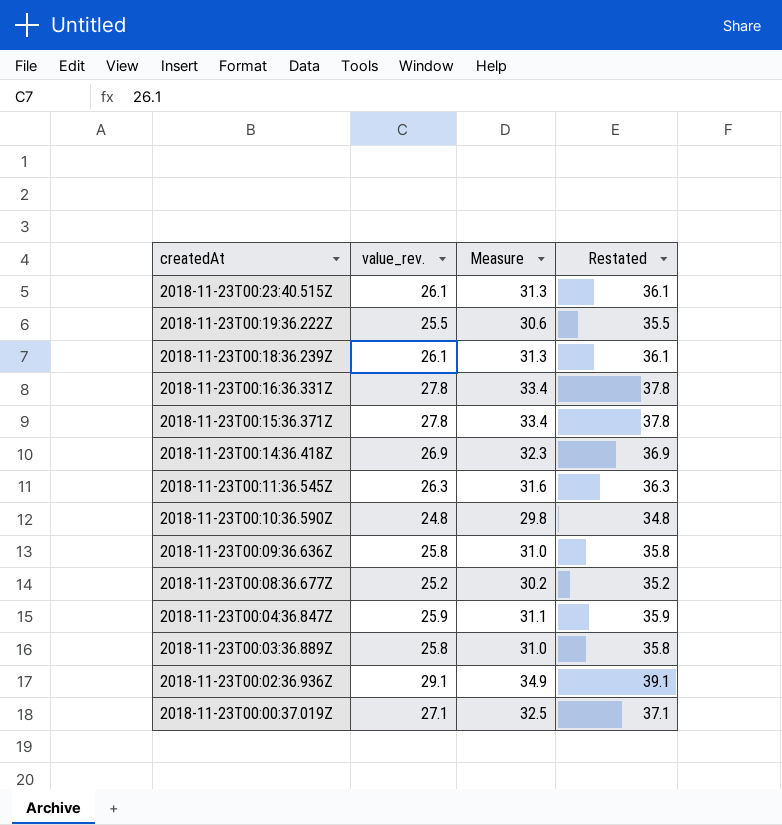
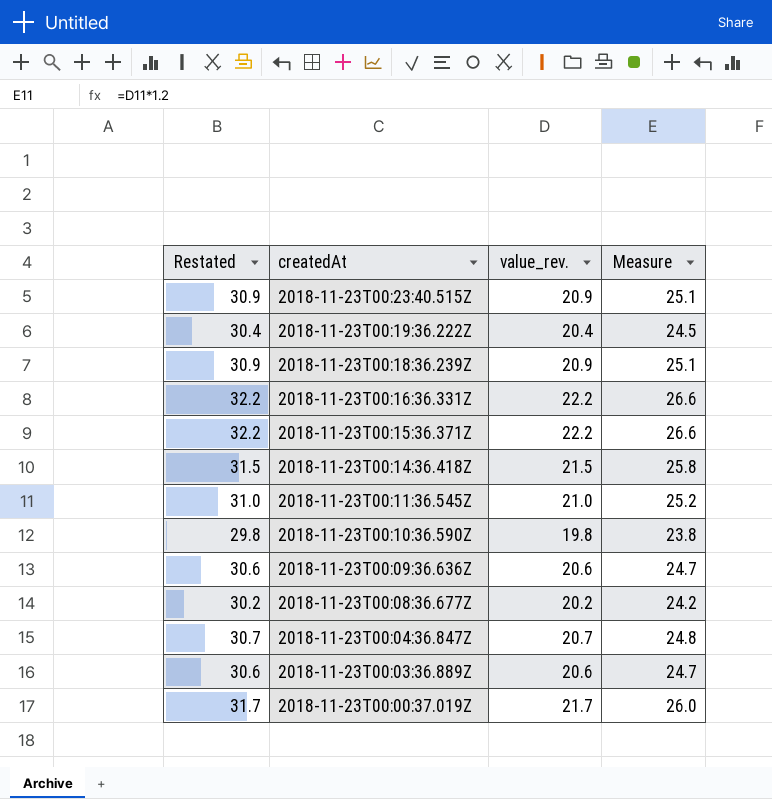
column Restated | position: 4 -> 1
row 2018-11-23T00:02:36.936Z: 29.1 | 34.9 | 39.1 -> none
2018-11-23T00:23:40.515Z | Restated: 36.1 -> 30.9
2018-11-23T00:23:40.515Z | value_rev.: 26.1 -> 20.9
2018-11-23T00:23:40.515Z | Measure: 31.3 -> 25.1
2018-11-23T00:19:36.222Z | Restated: 35.5 -> 30.4
2018-11-23T00:19:36.222Z | value_rev.: 25.5 -> 20.4
2018-11-23T00:19:36.222Z | Measure: 30.6 -> 24.5
2018-11-23T00:18:36.239Z | Restated: 36.1 -> 30.9
2018-11-23T00:18:36.239Z | value_rev.: 26.1 -> 20.9
2018-11-23T00:18:36.239Z | Measure: 31.3 -> 25.1
2018-11-23T00:16:36.331Z | Restated: 37.8 -> 32.2
2018-11-23T00:16:36.331Z | value_rev.: 27.8 -> 22.2
2018-11-23T00:16:36.331Z | Measure: 33.4 -> 26.6
2018-11-23T00:15:36.371Z | Restated: 37.8 -> 32.2
2018-11-23T00:15:36.371Z | value_rev.: 27.8 -> 22.2
2018-11-23T00:15:36.371Z | Measure: 33.4 -> 26.6
2018-11-23T00:14:36.418Z | Restated: 36.9 -> 31.5
2018-11-23T00:14:36.418Z | value_rev.: 26.9 -> 21.5
2018-11-23T00:14:36.418Z | Measure: 32.3 -> 25.8
2018-11-23T00:11:36.545Z | Restated: 36.3 -> 31.0
2018-11-23T00:11:36.545Z | value_rev.: 26.3 -> 21.0
2018-11-23T00:11:36.545Z | Measure: 31.6 -> 25.2
2018-11-23T00:10:36.590Z | Restated: 34.8 -> 29.8
2018-11-23T00:10:36.590Z | value_rev.: 24.8 -> 19.8
2018-11-23T00:10:36.590Z | Measure: 29.8 -> 23.8
2018-11-23T00:09:36.636Z | Restated: 35.8 -> 30.6
2018-11-23T00:09:36.636Z | value_rev.: 25.8 -> 20.6
2018-11-23T00:09:36.636Z | Measure: 31.0 -> 24.7
2018-11-23T00:08:36.677Z | Restated: 35.2 -> 30.2
2018-11-23T00:08:36.677Z | value_rev.: 25.2 -> 20.2
2018-11-23T00:08:36.677Z | Measure: 30.2 -> 24.2
2018-11-23T00:04:36.847Z | Restated: 35.9 -> 30.7
2018-11-23T00:04:36.847Z | value_rev.: 25.9 -> 20.7
2018-11-23T00:04:36.847Z | Measure: 31.1 -> 24.8
2018-11-23T00:03:36.889Z | Restated: 35.8 -> 30.6
2018-11-23T00:03:36.889Z | value_rev.: 25.8 -> 20.6
2018-11-23T00:03:36.889Z | Measure: 31.0 -> 24.7
2018-11-23T00:00:37.019Z | Restated: 37.1 -> 31.7
2018-11-23T00:00:37.019Z | value_rev.: 27.1 -> 21.7
2018-11-23T00:00:37.019Z | Measure: 32.5 -> 26.0

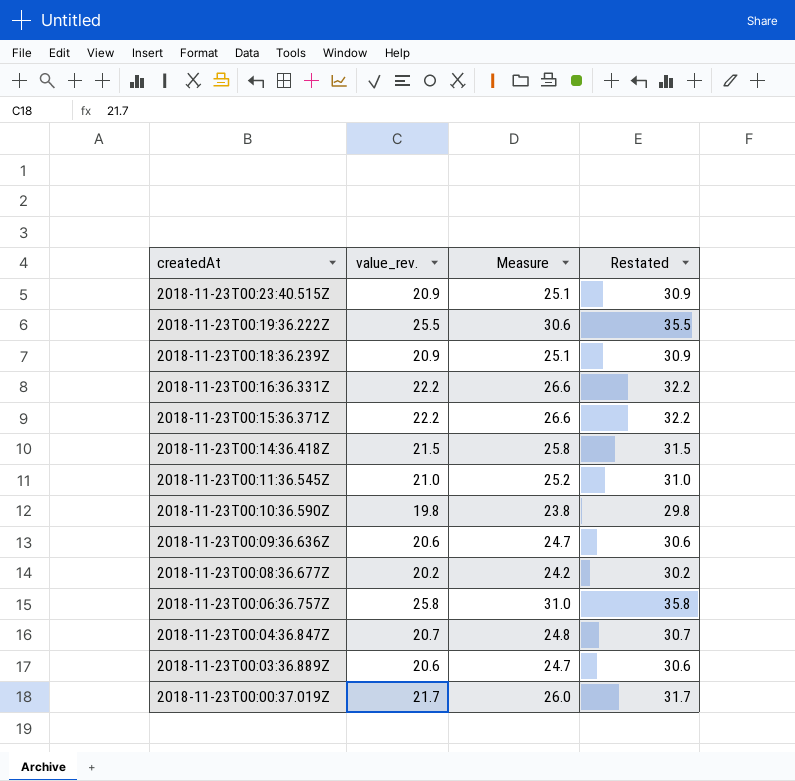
column Restated | position: 1 -> 4
2018-11-23T00:19:36.222Z | value_rev.: 20.4 -> 25.5
2018-11-23T00:19:36.222Z | Measure: 24.5 -> 30.6
2018-11-23T00:19:36.222Z | Restated: 30.4 -> 35.5
row 2018-11-23T00:06:36.757Z: none -> 25.8 | 31.0 | 35.8

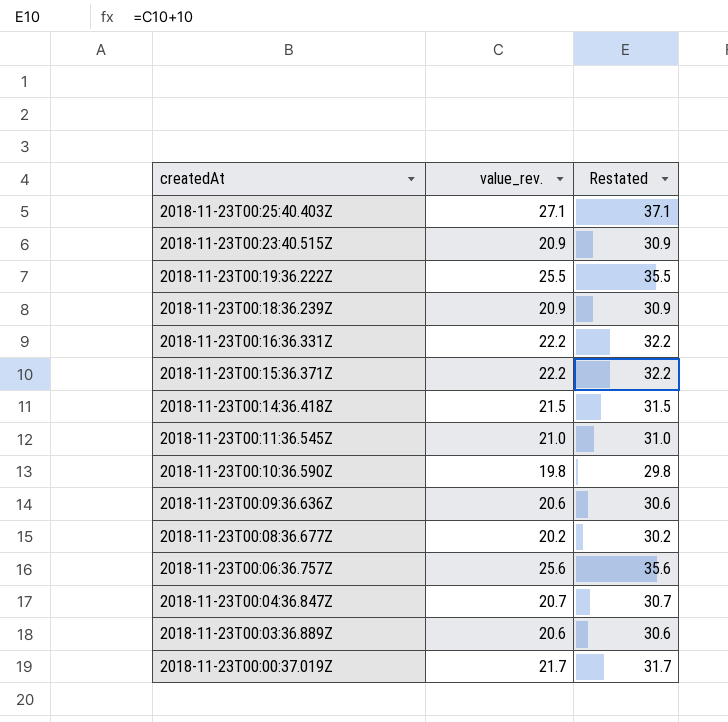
column Measure | formula: [value_rev.] * 1.2 -> none
row 2018-11-23T00:25:40.403Z: none -> 27.1 | 37.1
2018-11-23T00:06:36.757Z | value_rev.: 25.8 -> 25.6
2018-11-23T00:06:36.757Z | Restated: 35.8 -> 35.6

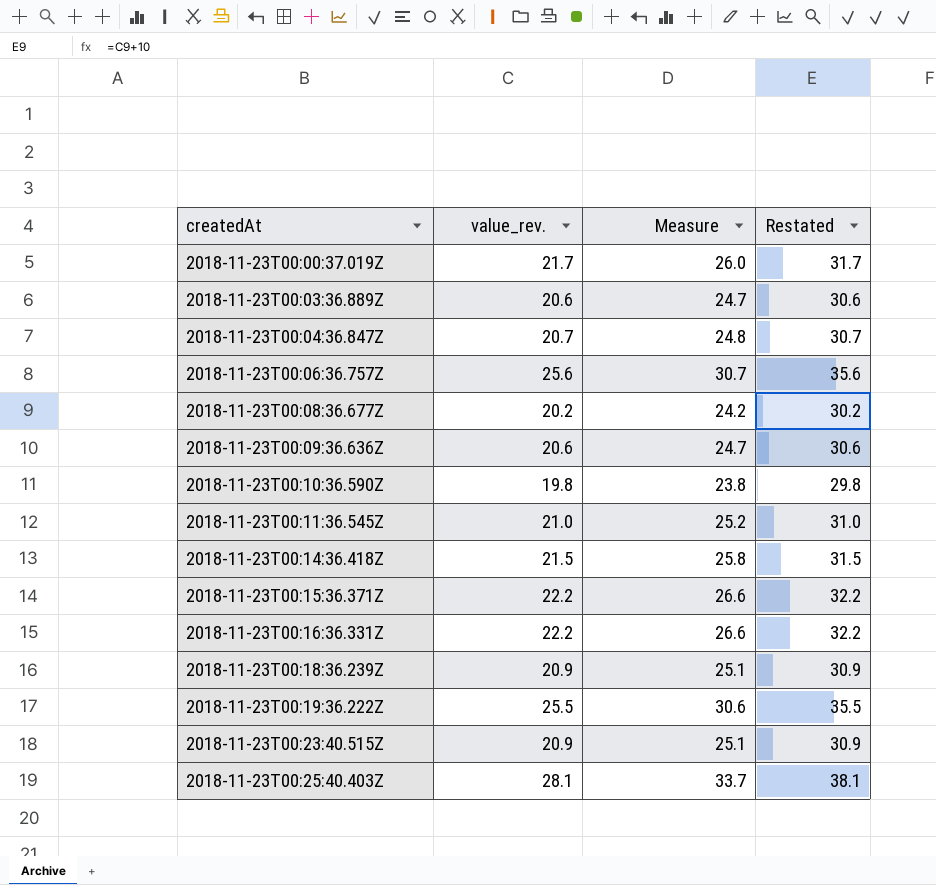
row order: createdAt descending -> createdAt ascending
column Measure | formula: none -> [value_rev.] * 1.2
2018-11-23T00:25:40.403Z | value_rev.: 27.1 -> 28.1
2018-11-23T00:25:40.403Z | Restated: 37.1 -> 38.1

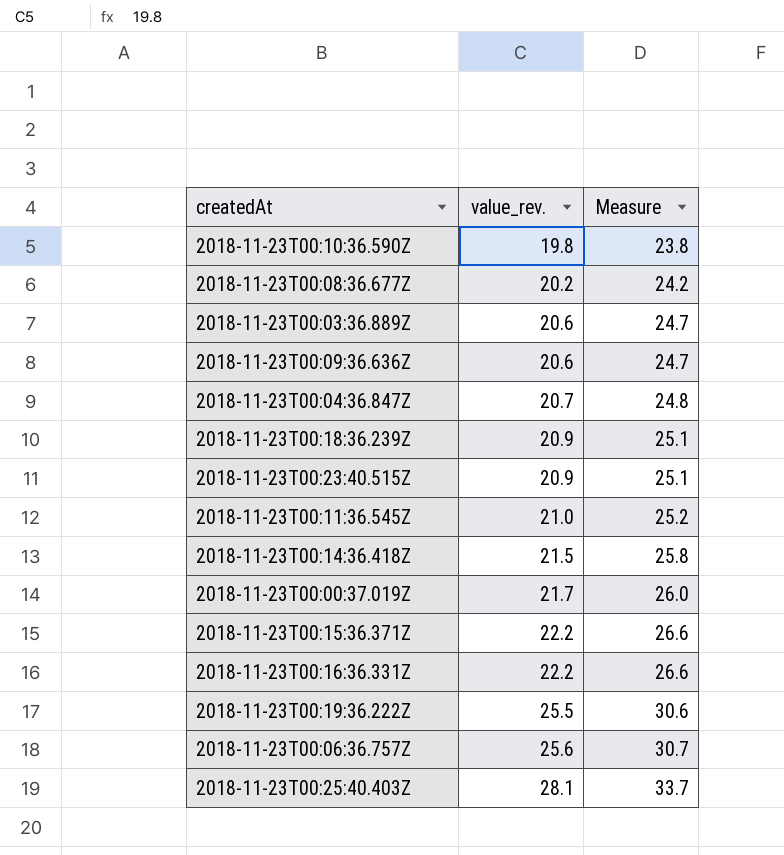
row order: createdAt ascending -> value_rev. ascending
column Restated | formula: [value_rev.] + 10 -> none

